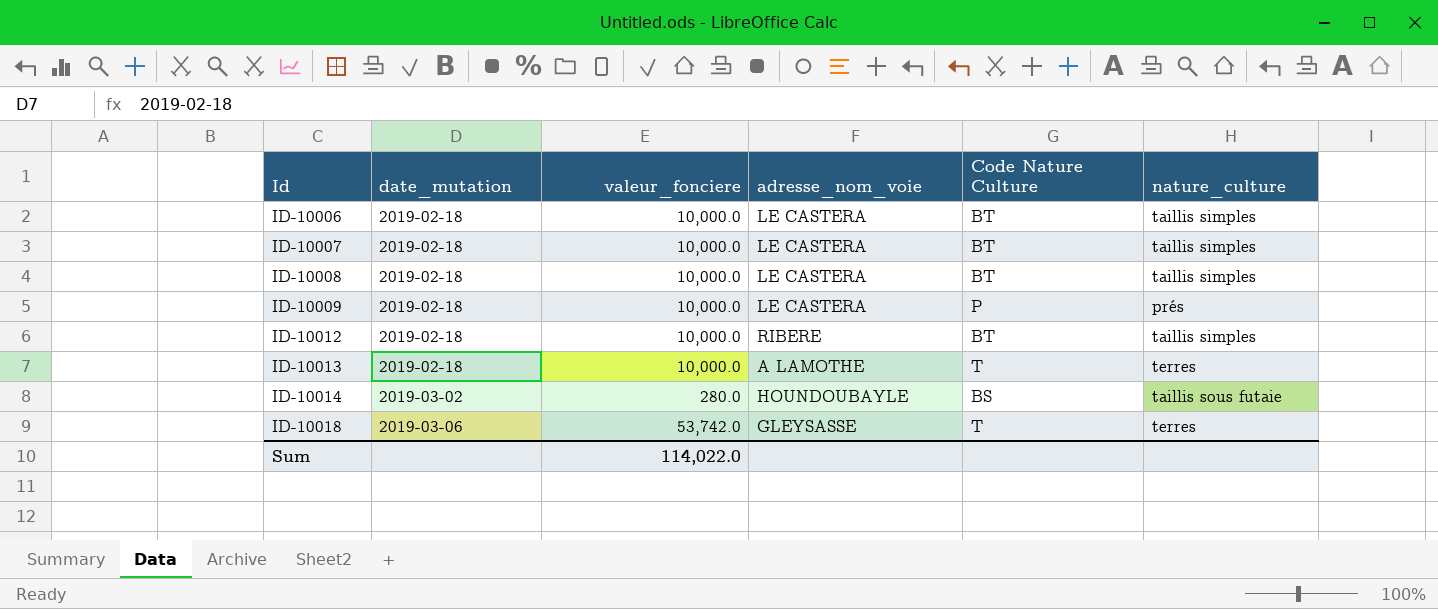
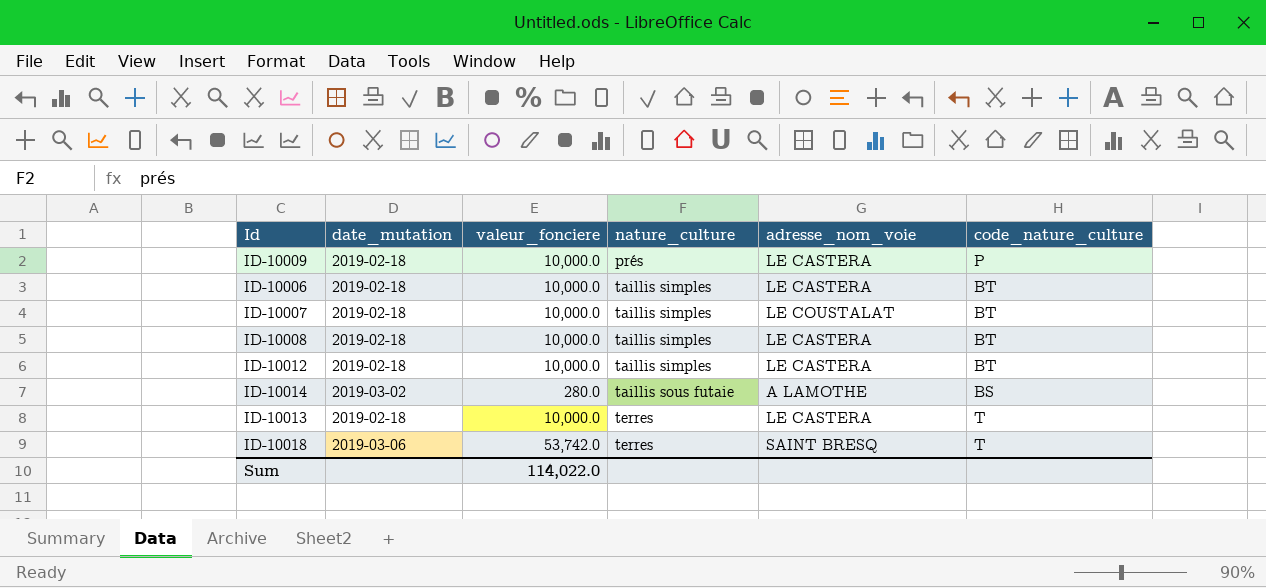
row order: Id ascending -> nature_culture ascending
column nature_culture | position: 6 -> 4
column name: Code Nature Culture -> code_nature_culture
ID-10007 | adresse_nom_voie: LE CASTERA -> LE COUSTALAT
ID-10012 | adresse_nom_voie: RIBERE -> LE CASTERA
ID-10014 | adresse_nom_voie: HOUNDOUBAYLE -> A LAMOTHE
ID-10013 | adresse_nom_voie: A LAMOTHE -> LE CASTERA
ID-10018 | adresse_nom_voie: GLEYSASSE -> SAINT BRESQ

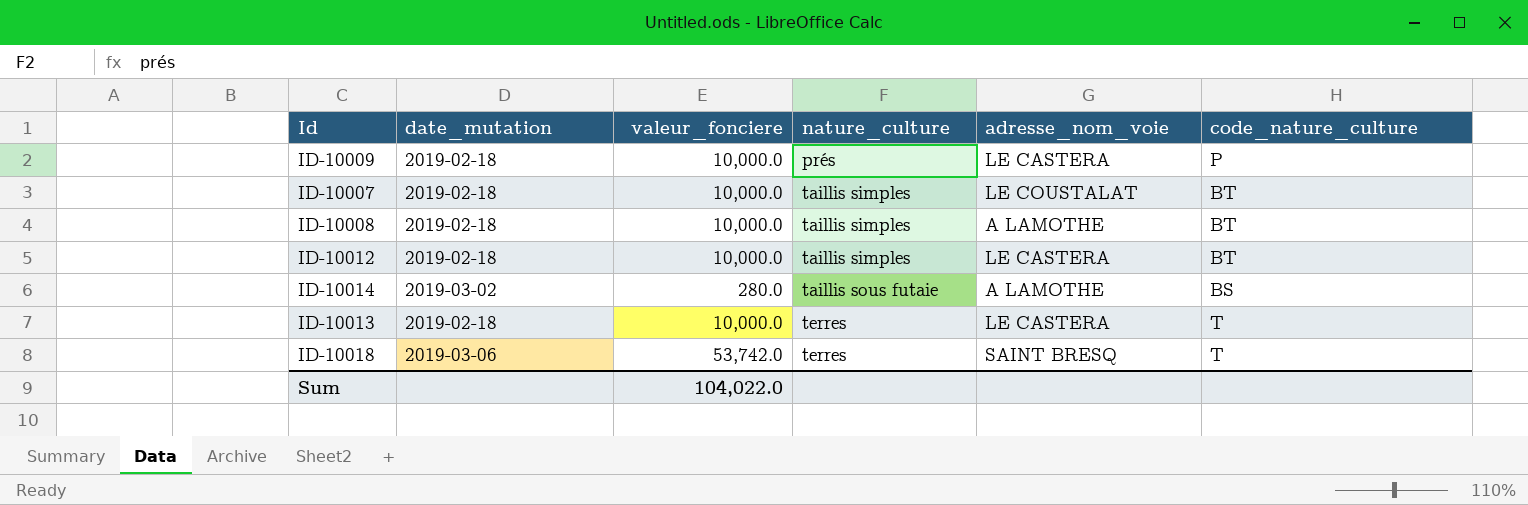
row ID-10006: 2019-02-18 | 10,000.0 | taillis simples | LE CASTERA | BT -> none
ID-10008 | adresse_nom_voie: LE CASTERA -> A LAMOTHE
Sum | valeur_fonciere: 114,022.0 -> 104,022.0

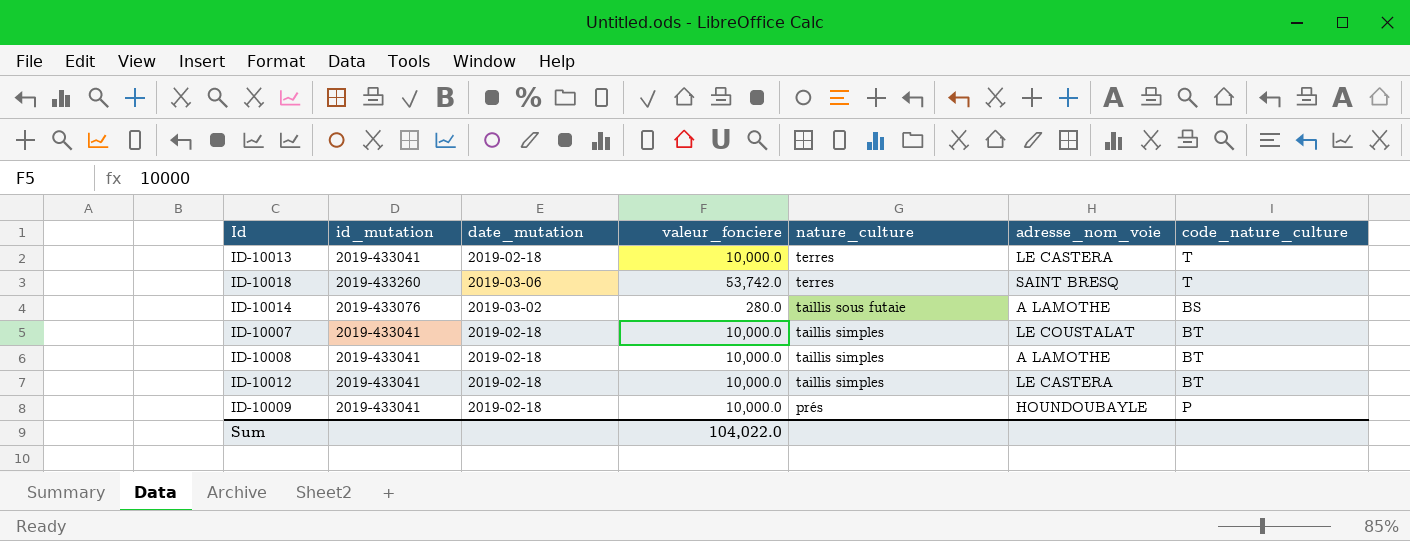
row order: nature_culture ascending -> nature_culture descending
column id_mutation | position: none -> 2
ID-10009 | adresse_nom_voie: LE CASTERA -> HOUNDOUBAYLE

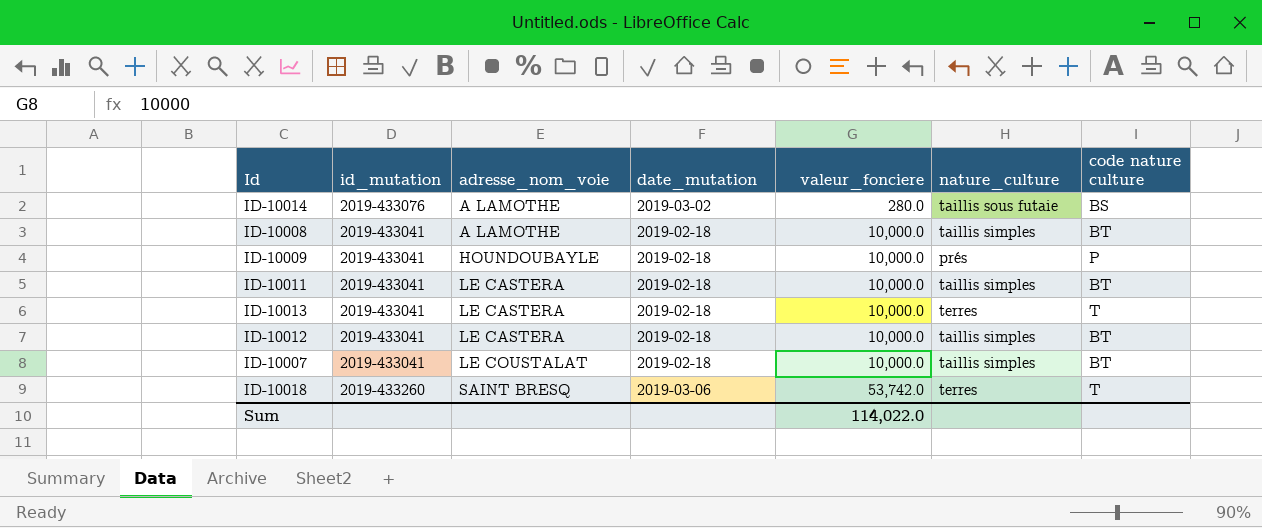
row order: nature_culture descending -> adresse_nom_voie ascending
column adresse_nom_voie | position: 6 -> 3
column name: code_nature_culture -> code nature culture
row ID-10011: none -> 2019-433041 | LE CASTERA | 2019-02-18 | 10,000.0 | taillis simples | BT
Sum | valeur_fonciere: 104,022.0 -> 114,022.0

